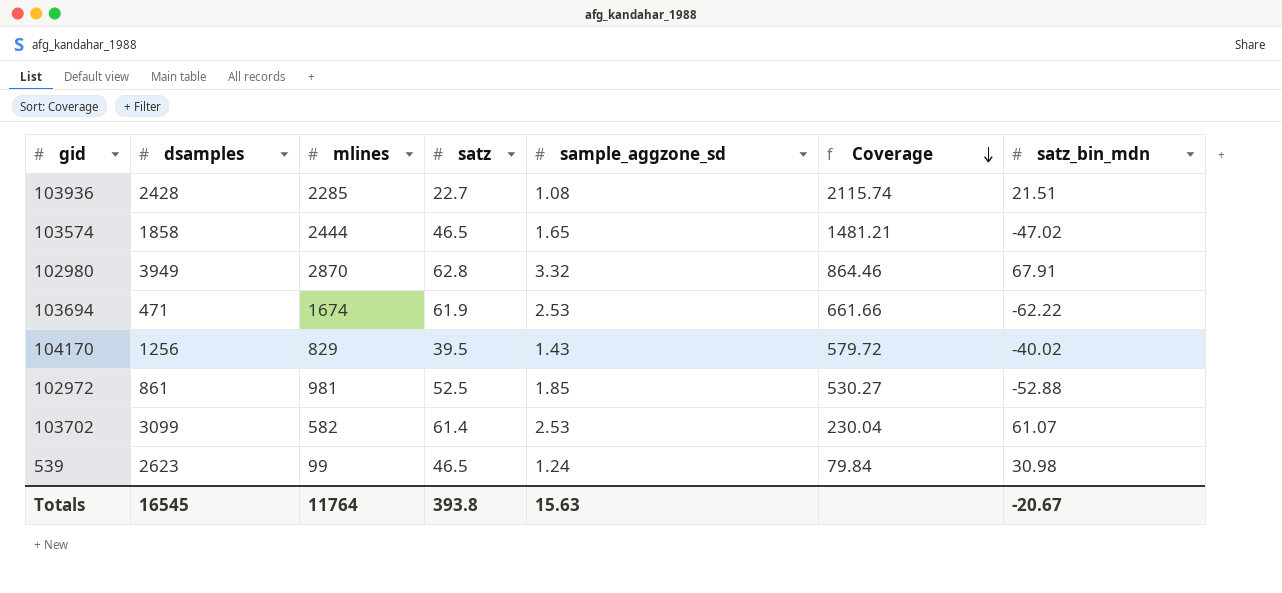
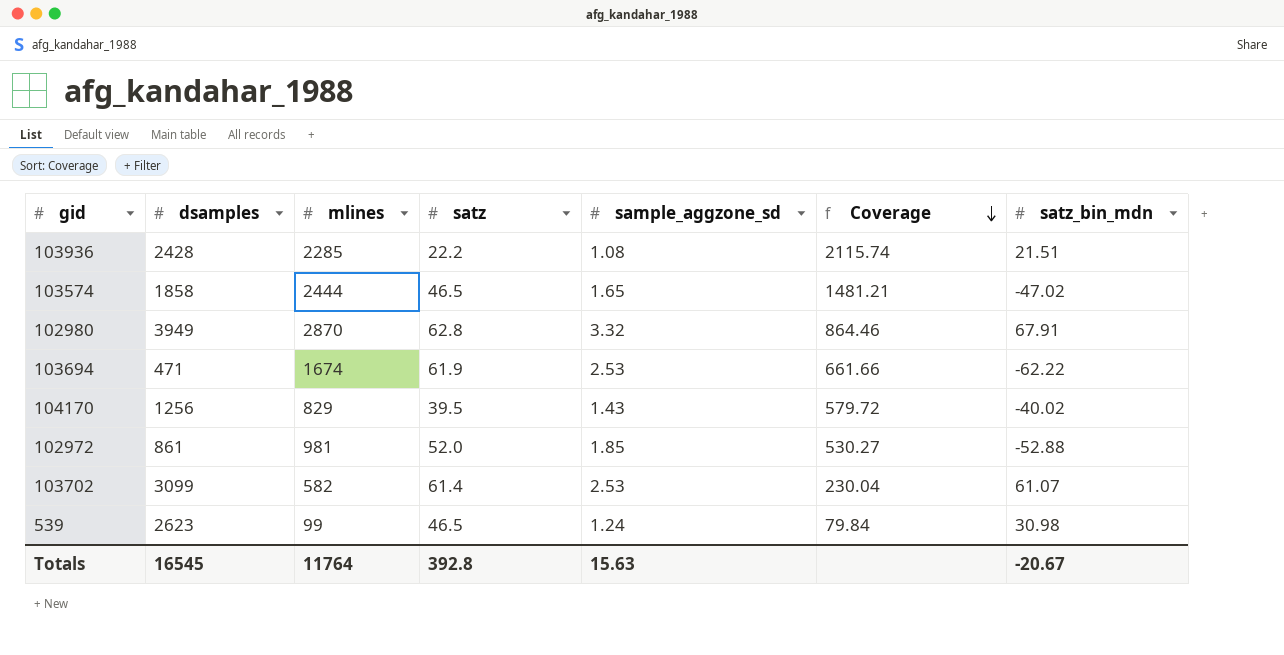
103936 | satz: 22.7 -> 22.2
102972 | satz: 52.5 -> 52.0
Totals | satz: 393.8 -> 392.8

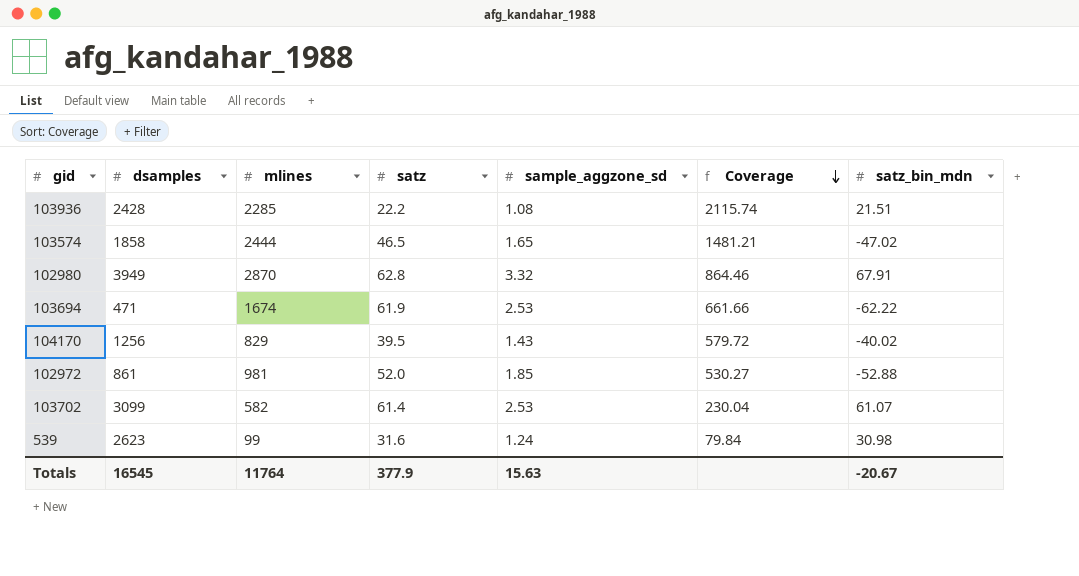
539 | satz: 46.5 -> 31.6
Totals | satz: 392.8 -> 377.9

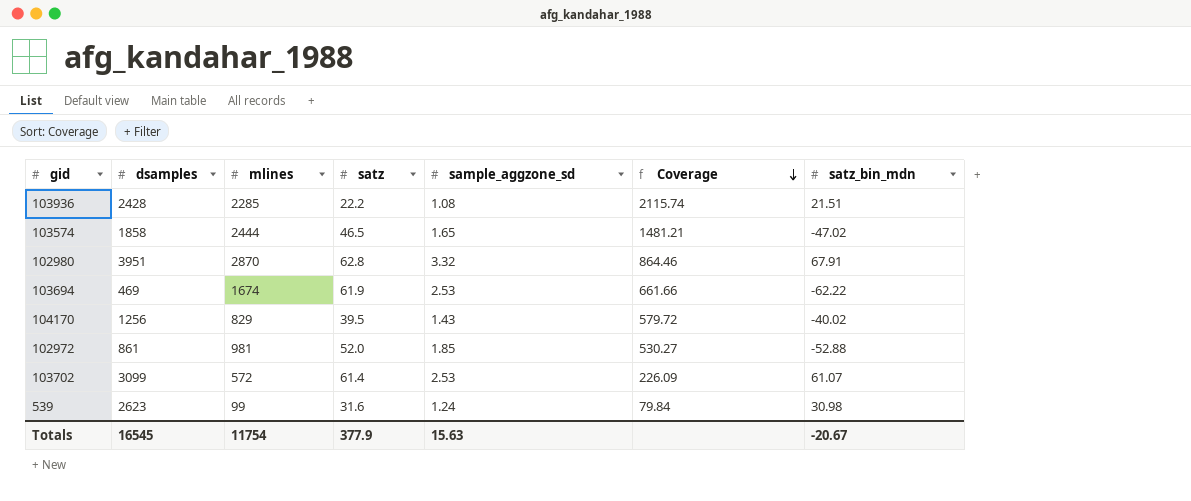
102980 | dsamples: 3949 -> 3951
103694 | dsamples: 471 -> 469
103702 | mlines: 582 -> 572
103702 | Coverage: 230.04 -> 226.09
Totals | mlines: 11764 -> 11754

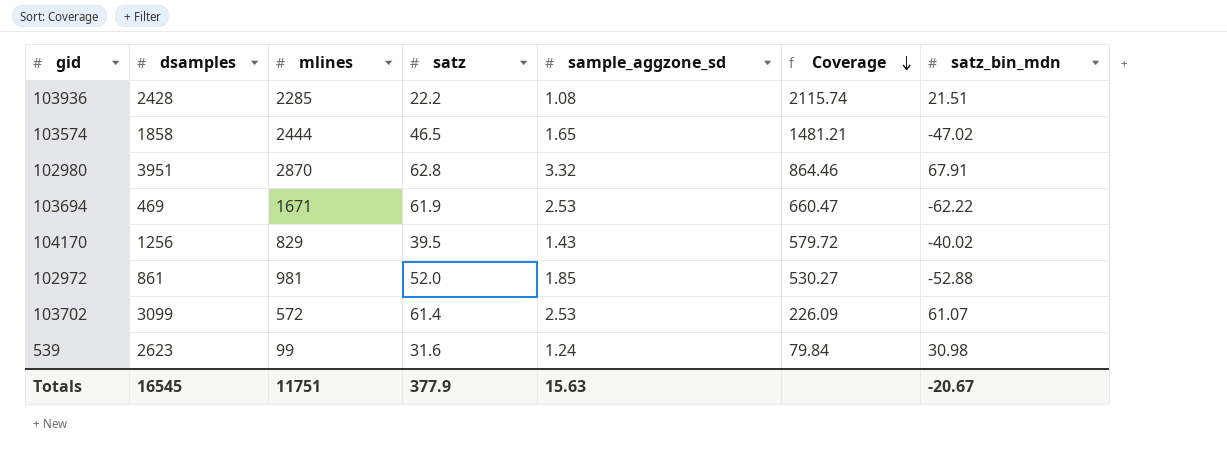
103694 | mlines: 1674 -> 1671
103694 | Coverage: 661.66 -> 660.47
Totals | mlines: 11754 -> 11751

